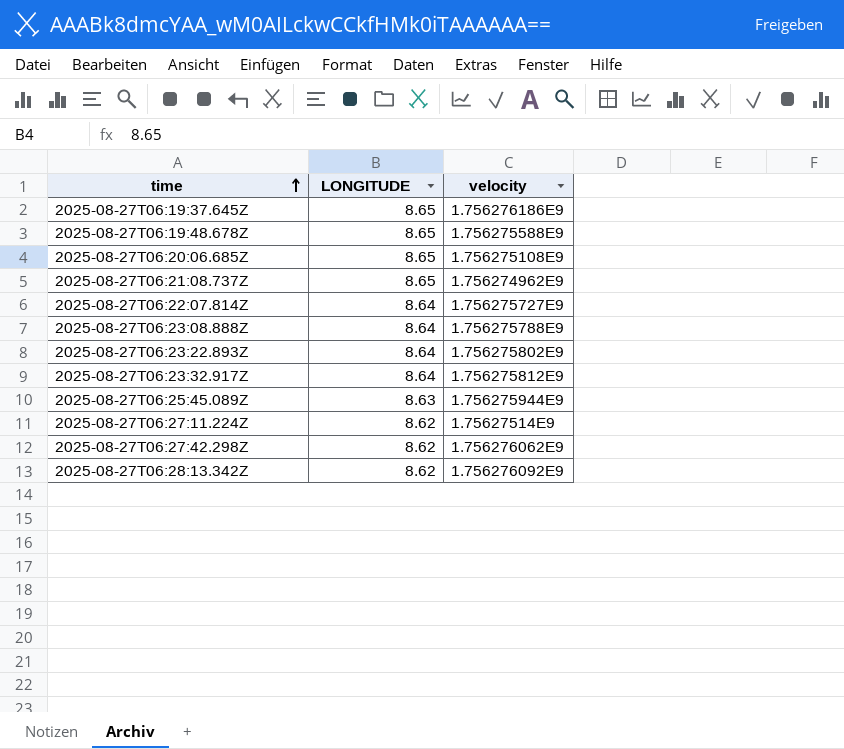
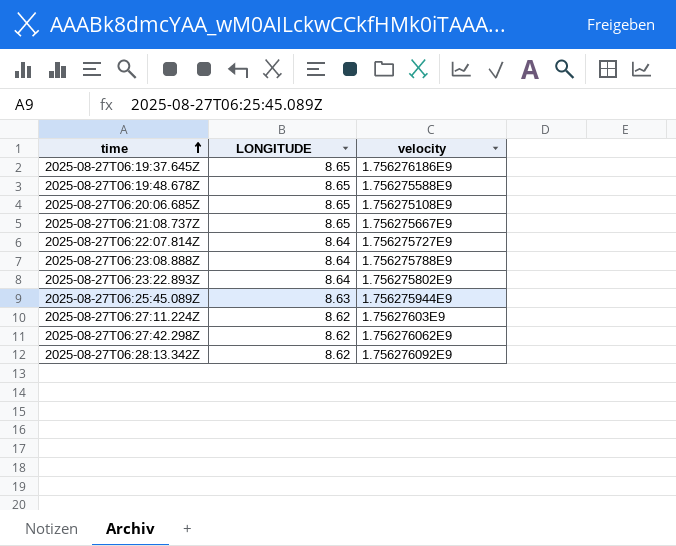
row 2025-08-27T06:23:32.917Z: 8.64 | 1.756275812E9 -> none
2025-08-27T06:21:08.737Z | velocity: 1.756274962E9 -> 1.756275667E9
2025-08-27T06:27:11.224Z | velocity: 1.75627514E9 -> 1.75627603E9

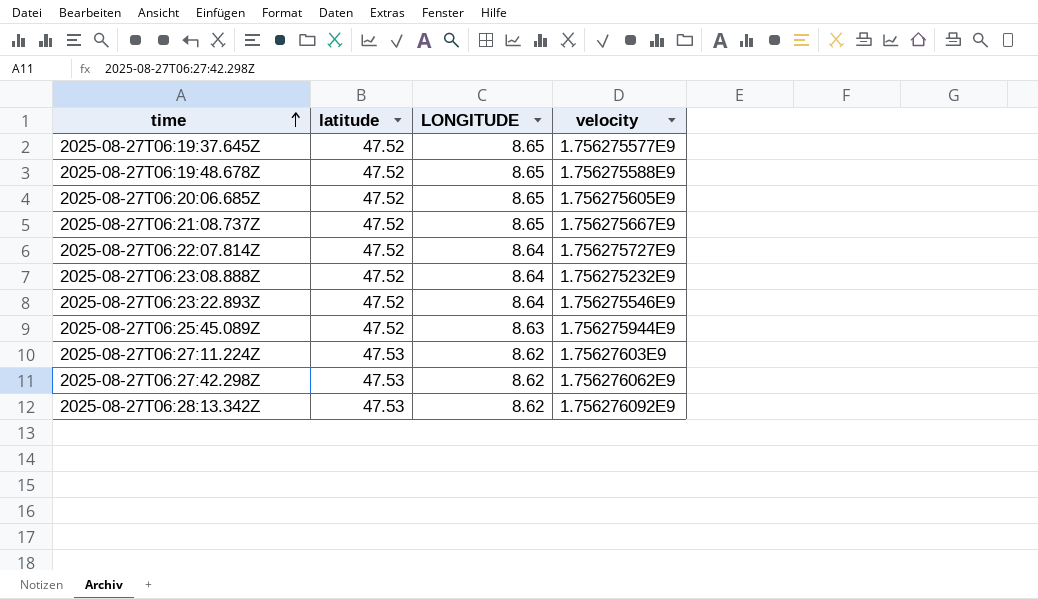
column latitude | position: none -> 2
2025-08-27T06:19:37.645Z | velocity: 1.756276186E9 -> 1.756275577E9
2025-08-27T06:20:06.685Z | velocity: 1.756275108E9 -> 1.756275605E9
2025-08-27T06:23:08.888Z | velocity: 1.756275788E9 -> 1.756275232E9
2025-08-27T06:23:22.893Z | velocity: 1.756275802E9 -> 1.756275546E9

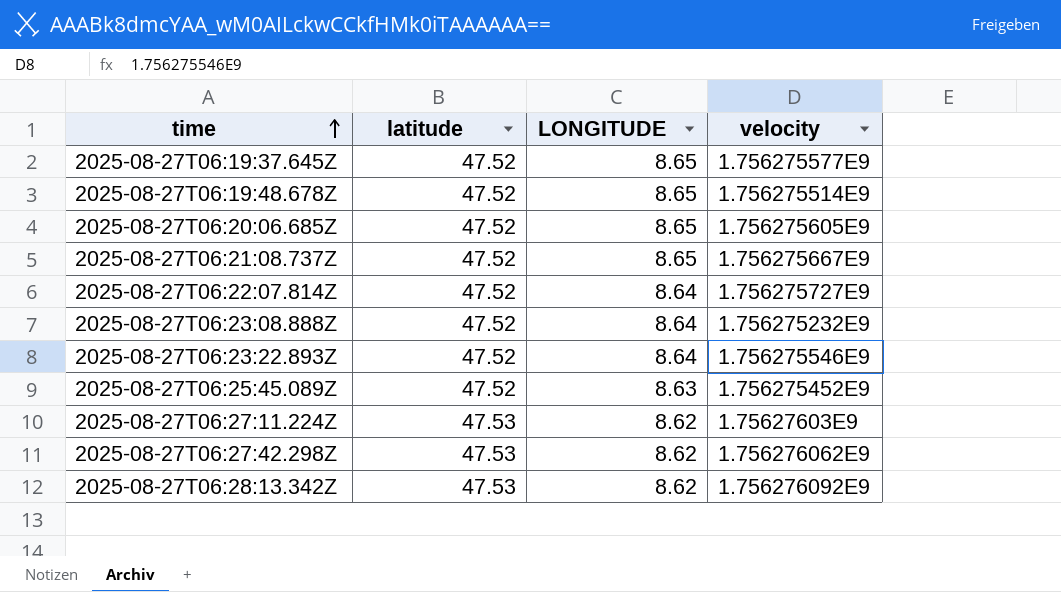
2025-08-27T06:19:48.678Z | velocity: 1.756275588E9 -> 1.756275514E9
2025-08-27T06:25:45.089Z | velocity: 1.756275944E9 -> 1.756275452E9

